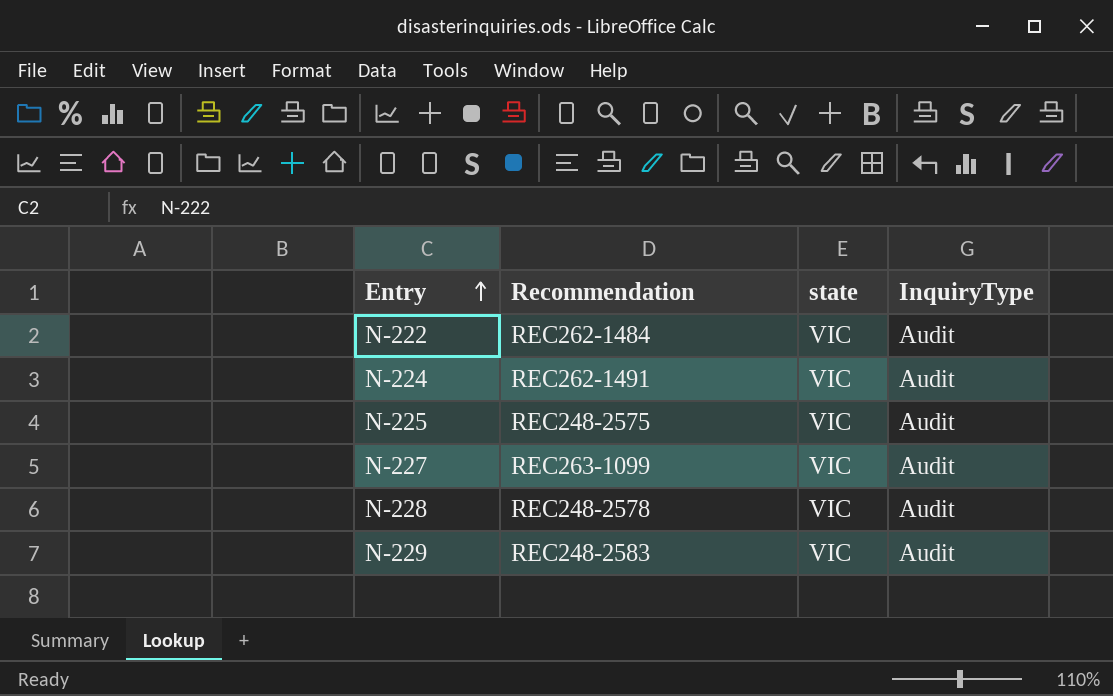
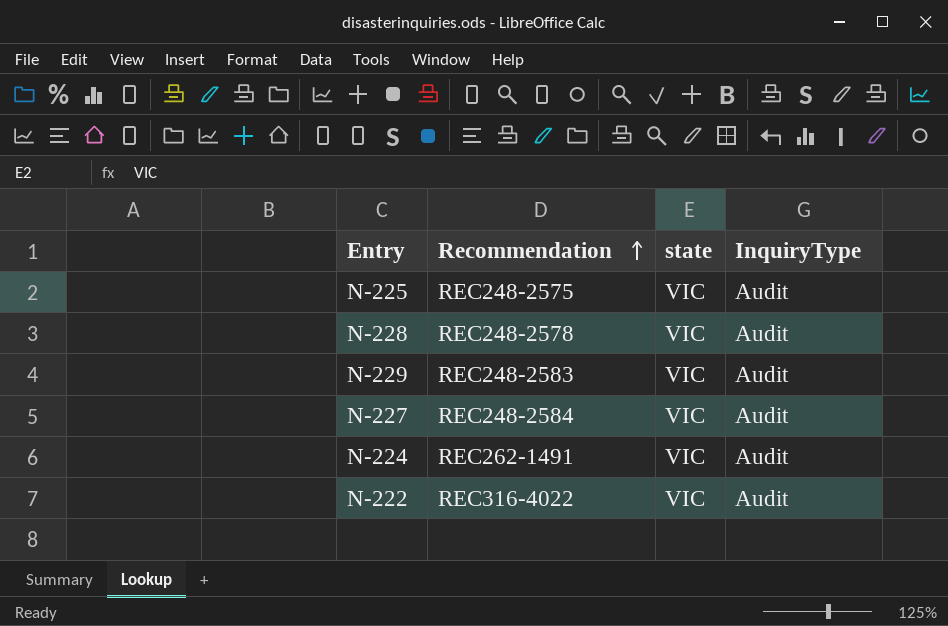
row order: Entry ascending -> Recommendation ascending
N-227 | Recommendation: REC263-1099 -> REC248-2584
N-222 | Recommendation: REC262-1484 -> REC316-4022

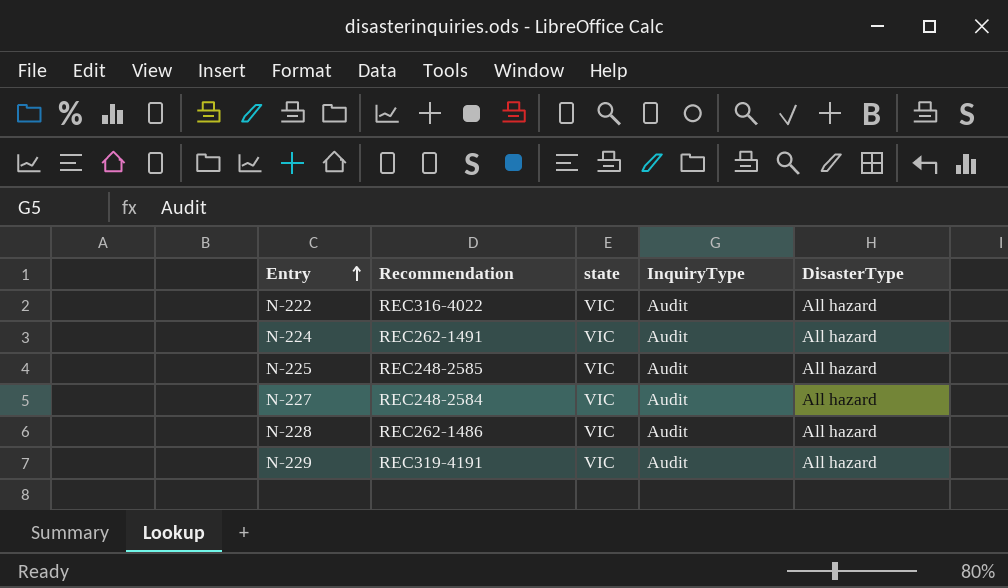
row order: Recommendation ascending -> Entry ascending
column DisasterType | position: none -> 5
N-225 | Recommendation: REC248-2575 -> REC248-2585
N-228 | Recommendation: REC248-2578 -> REC262-1486
N-229 | Recommendation: REC248-2583 -> REC319-4191

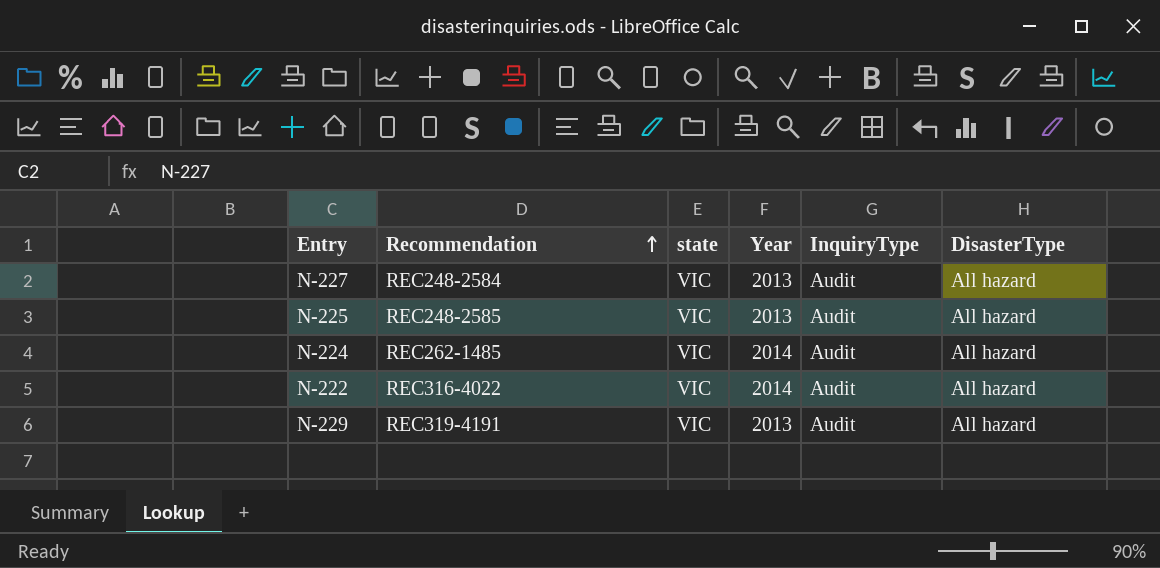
row order: Entry ascending -> Recommendation ascending
column Year | position: none -> 4
row N-228: REC262-1486 | VIC | Audit | All hazard -> none
N-224 | Recommendation: REC262-1491 -> REC262-1485

